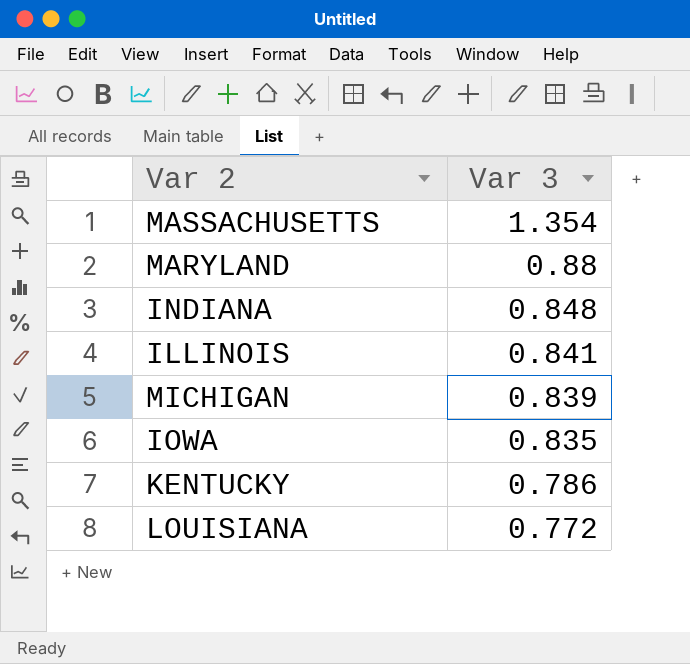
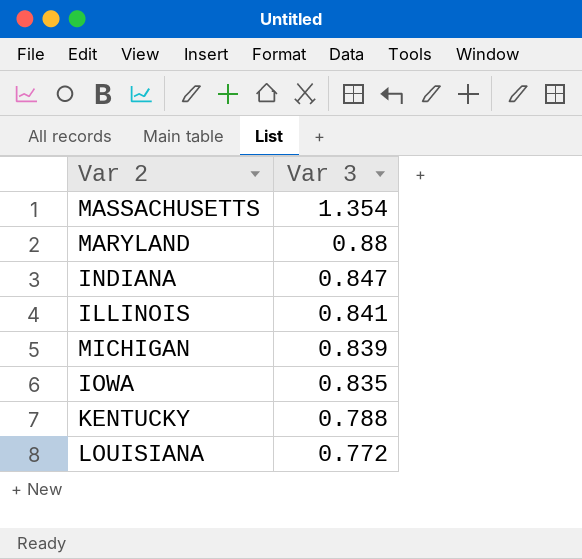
INDIANA | Var 3: 0.848 -> 0.847
KENTUCKY | Var 3: 0.786 -> 0.788

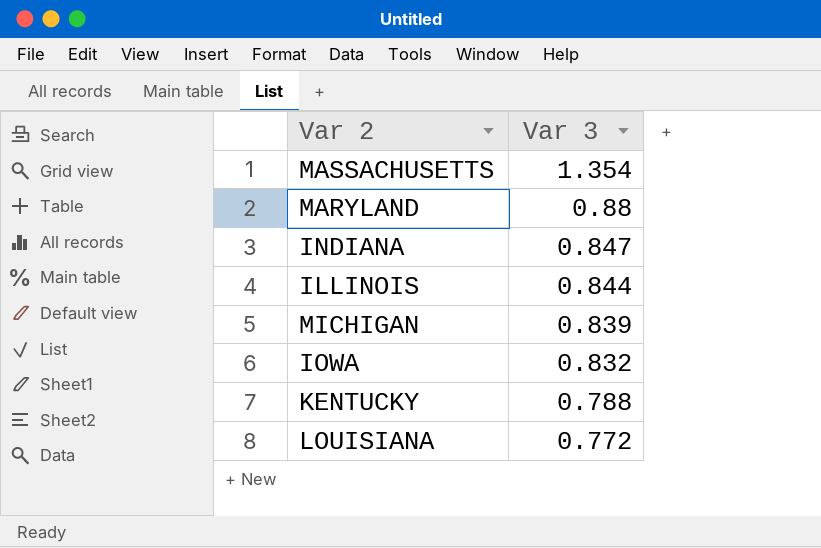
ILLINOIS | Var 3: 0.841 -> 0.844
IOWA | Var 3: 0.835 -> 0.832

